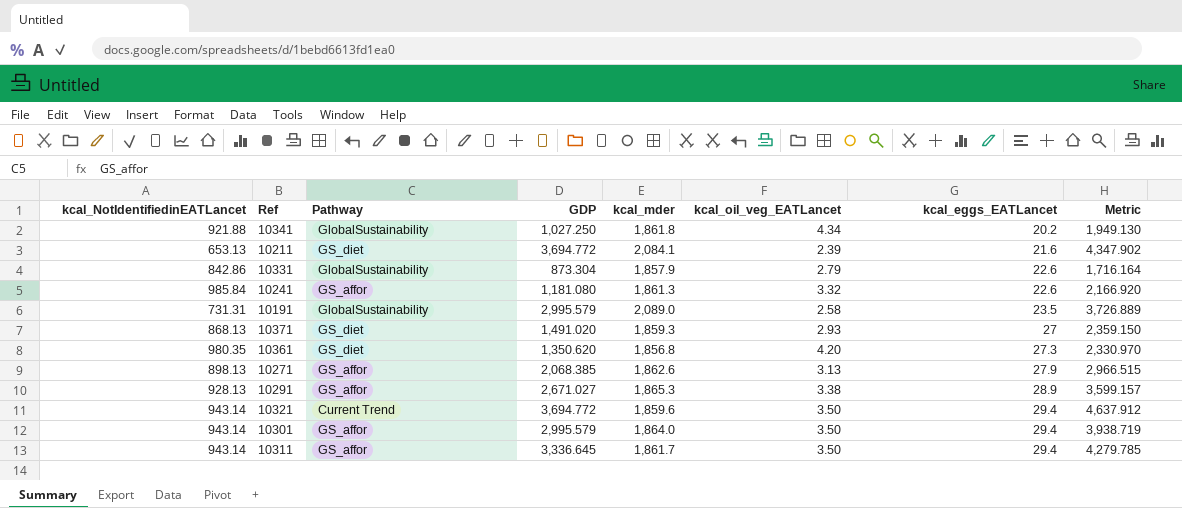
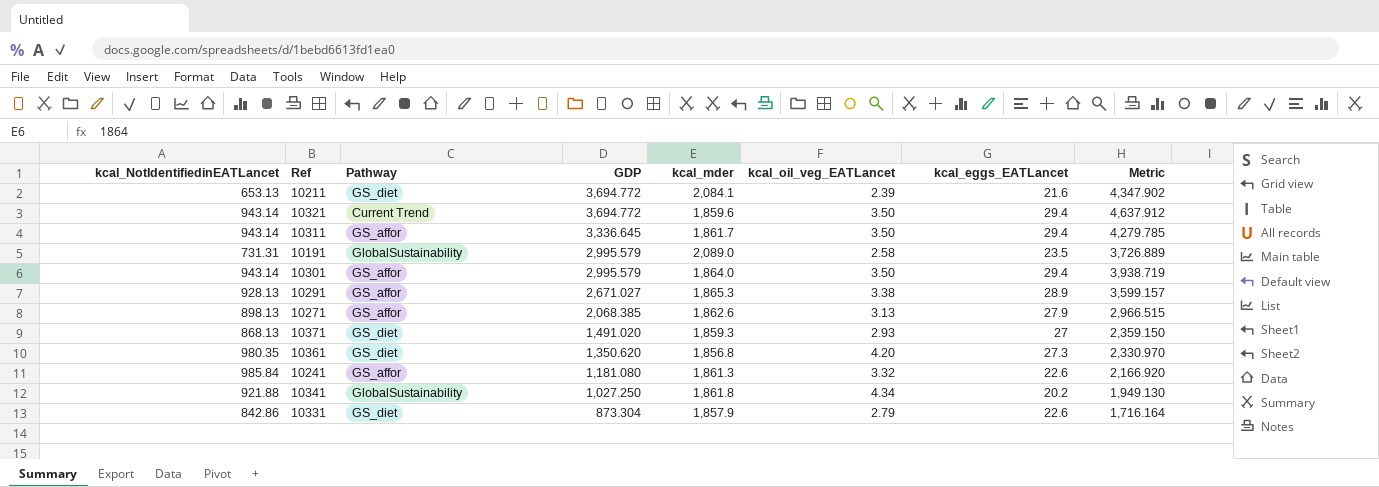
row order: kcal_eggs_EATLancet ascending -> GDP descending
10331 | Pathway: GlobalSustainability -> GS_diet

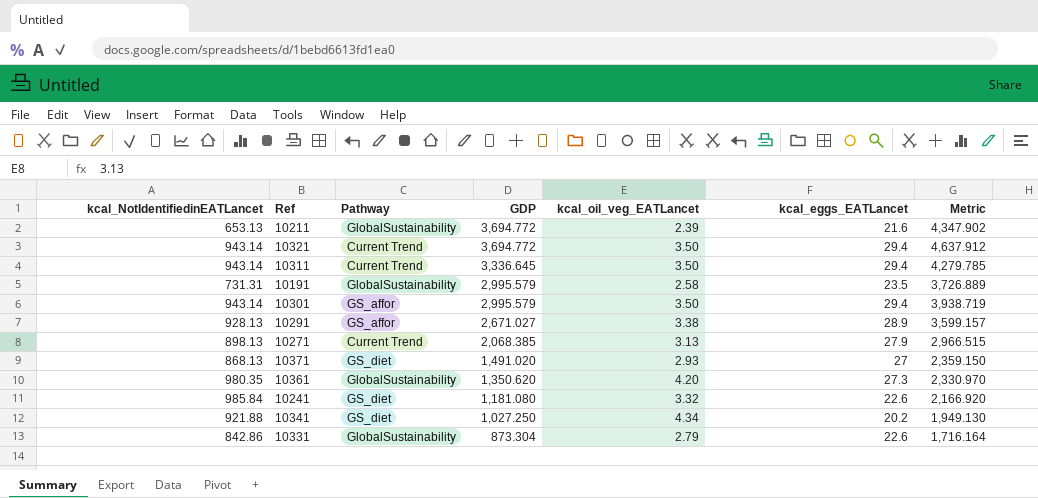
column kcal_mder | position: 5 -> none
10211 | Pathway: GS_diet -> GlobalSustainability
10311 | Pathway: GS_affor -> Current Trend
10271 | Pathway: GS_affor -> Current Trend
10361 | Pathway: GS_diet -> GlobalSustainability
10241 | Pathway: GS_affor -> GS_diet
10341 | Pathway: GlobalSustainability -> GS_diet
10331 | Pathway: GS_diet -> GlobalSustainability

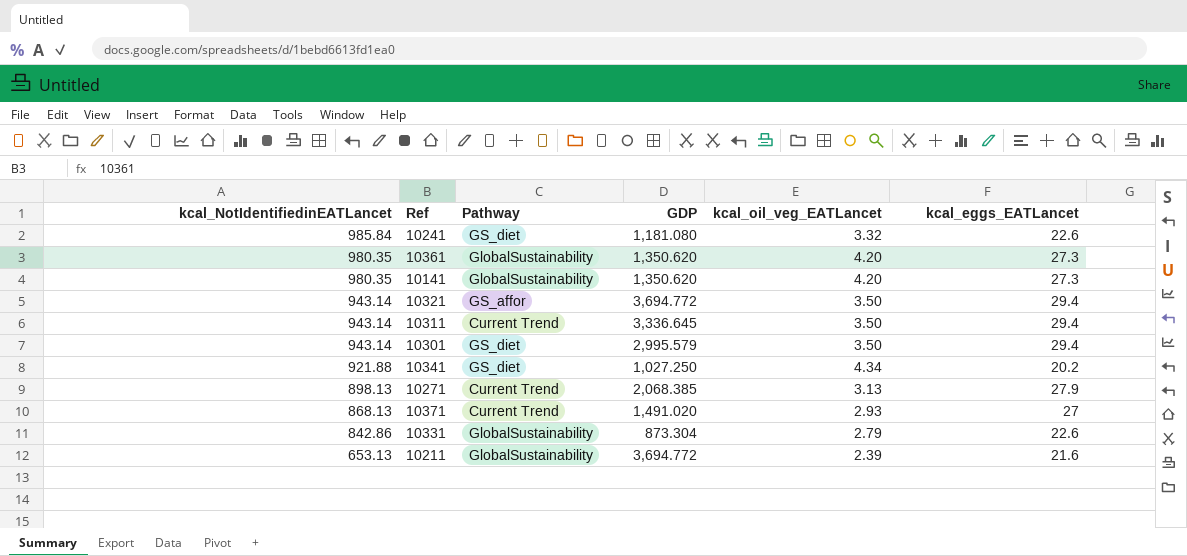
row order: GDP descending -> kcal_NotIdentifiedinEATLancet descending
column Metric | formula: [kcal_NotIdentifiedinEATLancet] + [GDP] -> none
row 10191: 731.31 | GlobalSustainability | 2,995.579 | 2.58 | 23.5 | 3,726.889 -> none
row 10291: 928.13 | GS_affor | 2,671.027 | 3.38 | 28.9 | 3,599.157 -> none
row 10141: none -> 980.35 | GlobalSustainability | 1,350.620 | 4.20 | 27.3
10321 | Pathway: Current Trend -> GS_affor
10301 | Pathway: GS_affor -> GS_diet
10371 | Pathway: GS_diet -> Current Trend

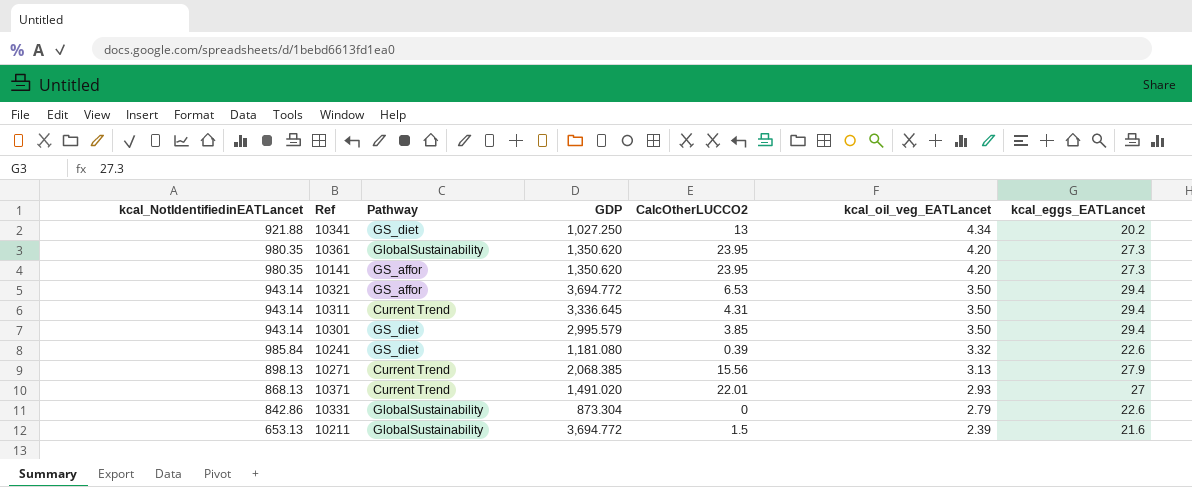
row order: kcal_NotIdentifiedinEATLancet descending -> kcal_oil_veg_EATLancet descending
column CalcOtherLUCCO2 | position: none -> 5
10141 | Pathway: GlobalSustainability -> GS_affor

